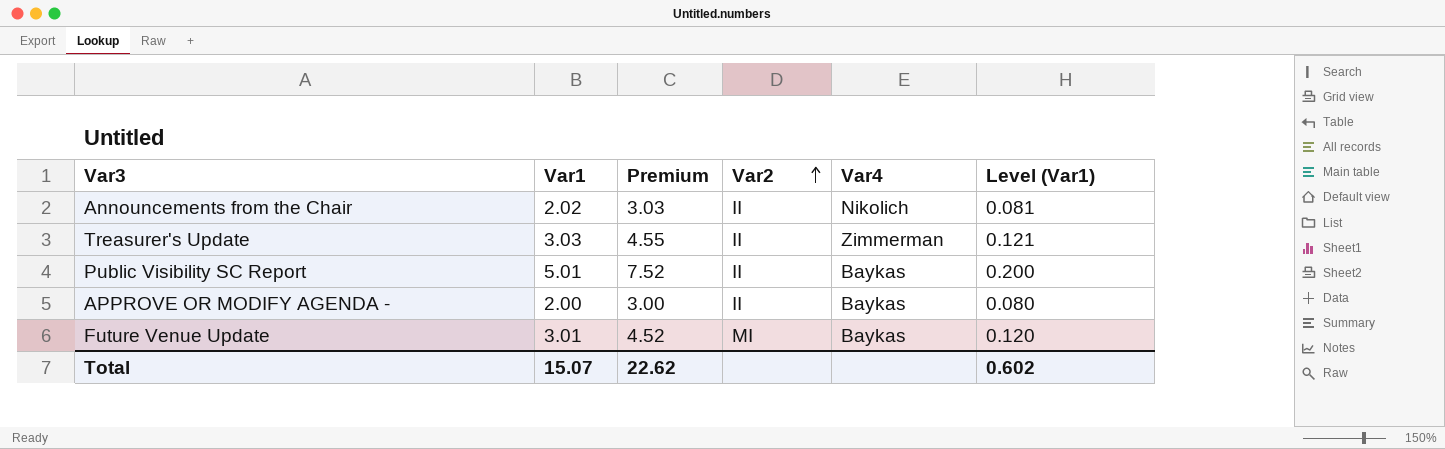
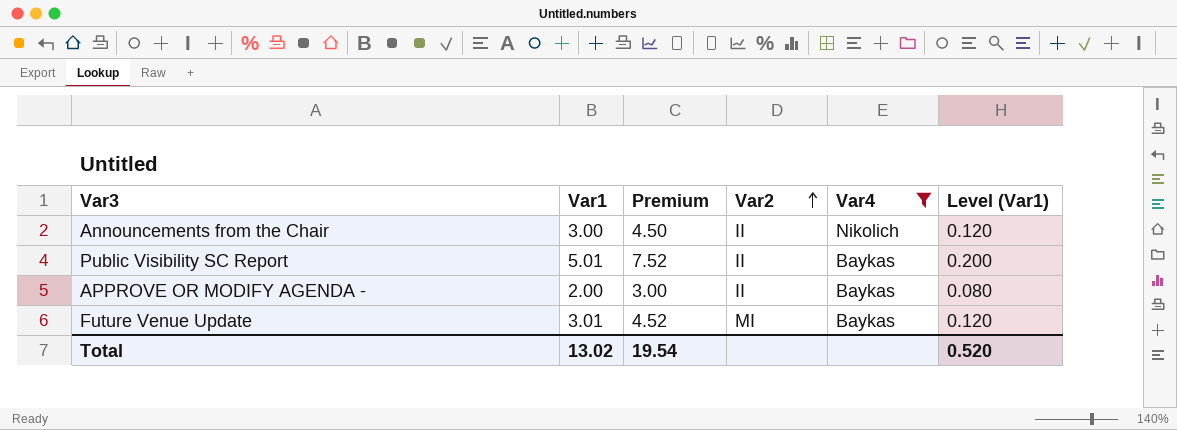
filter: none -> Var4 != Zimmerman
Announcements from the Chair | Var1: 2.02 -> 3.00
Announcements from the Chair | Premium: 3.03 -> 4.50
Announcements from the Chair | Level (Var1): 0.081 -> 0.120
Total | Var1: 15.07 -> 13.02
Total | Premium: 22.62 -> 19.54
Total | Level (Var1): 0.602 -> 0.520

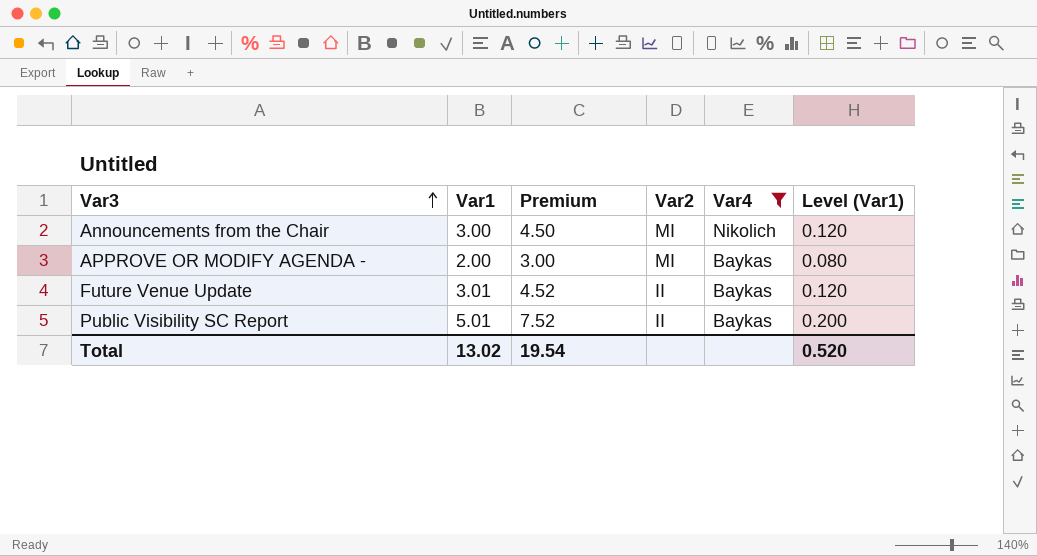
row order: Var2 ascending -> Var3 ascending
Announcements from the Chair | Var2: II -> MI
APPROVE OR MODIFY AGENDA - | Var2: II -> MI
Future Venue Update | Var2: MI -> II

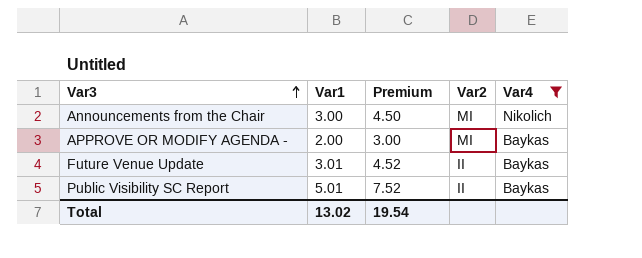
column Level (Var1) | formula: [Var1] * 0.04 -> none

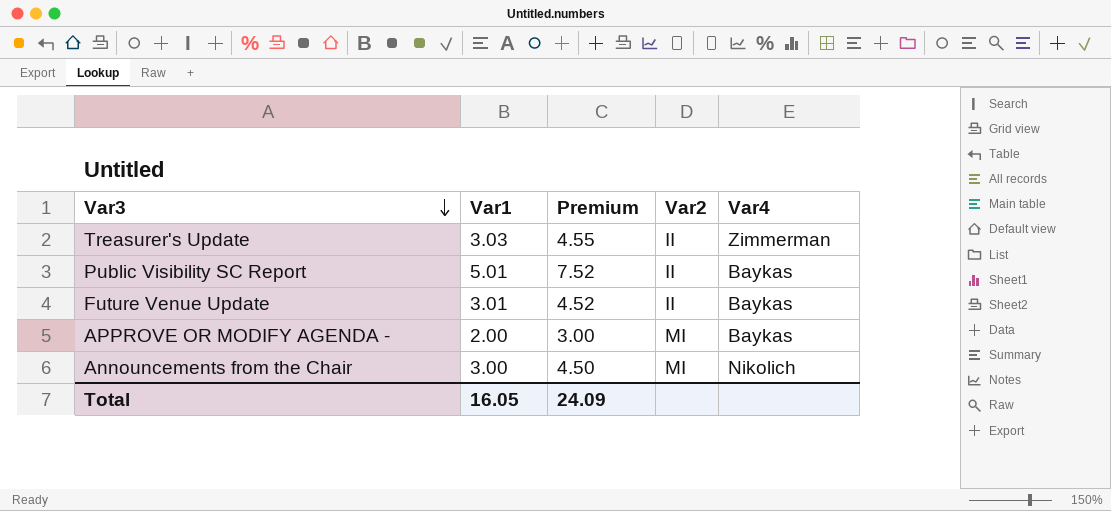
filter: Var4 != Zimmerman -> none
row order: Var3 ascending -> Var3 descending
Total | Var1: 13.02 -> 16.05
Total | Premium: 19.54 -> 24.09

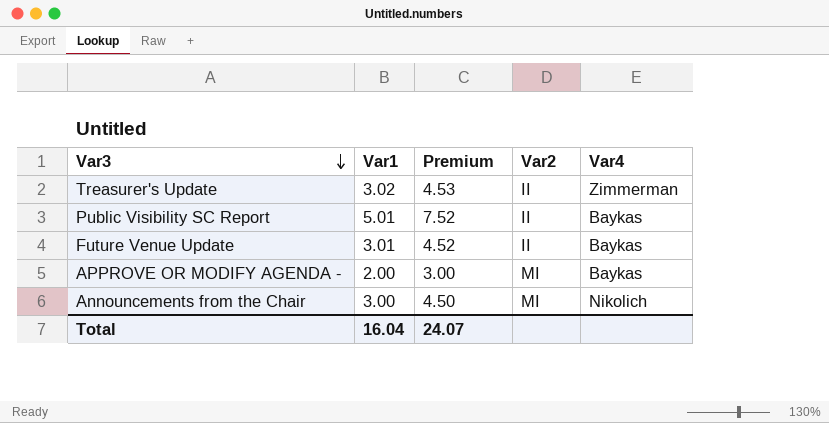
Treasurer's Update | Var1: 3.03 -> 3.02
Treasurer's Update | Premium: 4.55 -> 4.53
Total | Var1: 16.05 -> 16.04
Total | Premium: 24.09 -> 24.07

